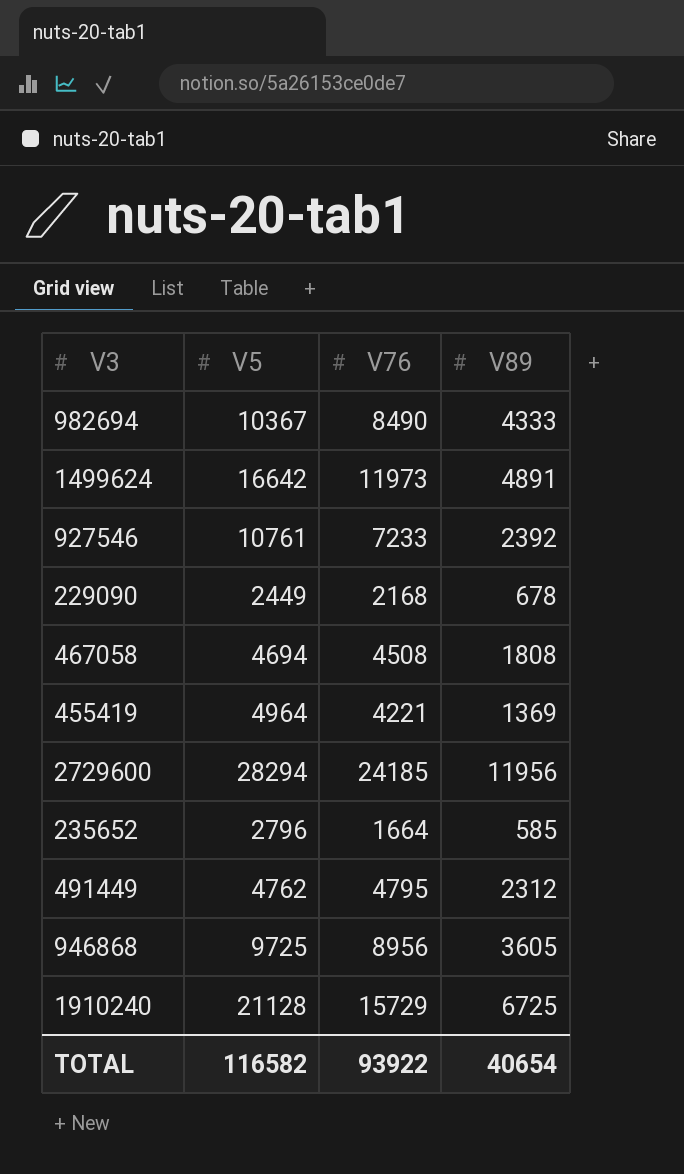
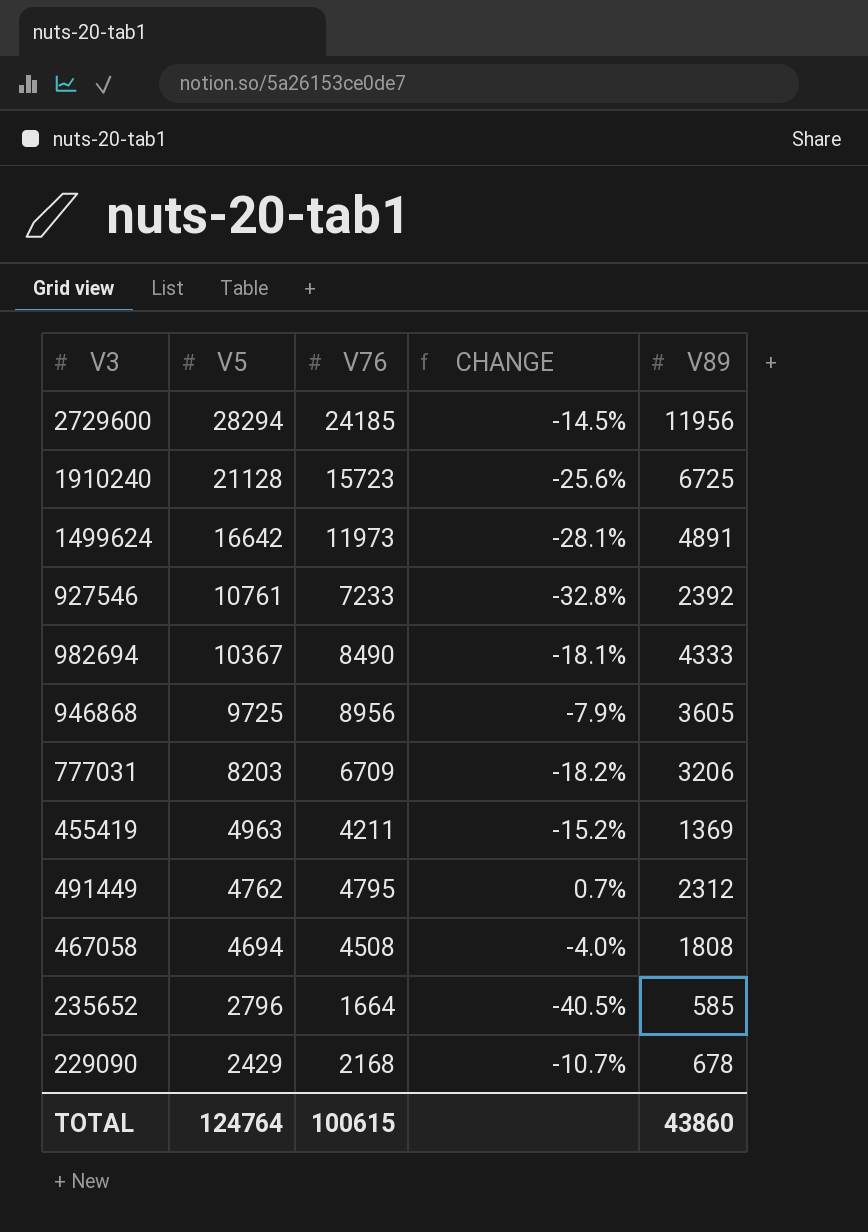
row order: none -> V5 descending
column CHANGE | formula: none -> ([V76] - [V5]) / [V5]
1910240 | V76: 15729 -> 15723
row 777031: none -> 8203 | 6709 | -18.2% | 3206
455419 | V5: 4964 -> 4963
455419 | V76: 4221 -> 4211
229090 | V5: 2449 -> 2429
TOTAL | V5: 116582 -> 124764
TOTAL | V76: 93922 -> 100615
TOTAL | V89: 40654 -> 43860

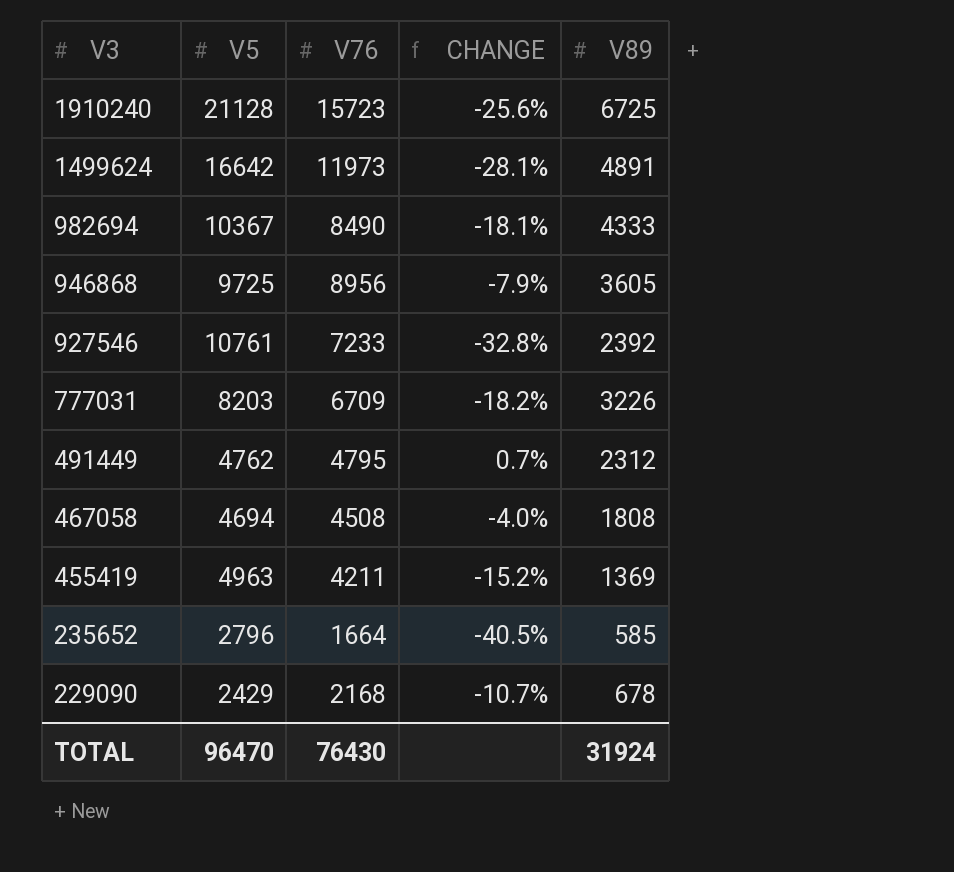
row order: V5 descending -> V3 descending
row 2729600: 28294 | 24185 | -14.5% | 11956 -> none
777031 | V89: 3206 -> 3226
TOTAL | V5: 124764 -> 96470
TOTAL | V76: 100615 -> 76430
TOTAL | V89: 43860 -> 31924

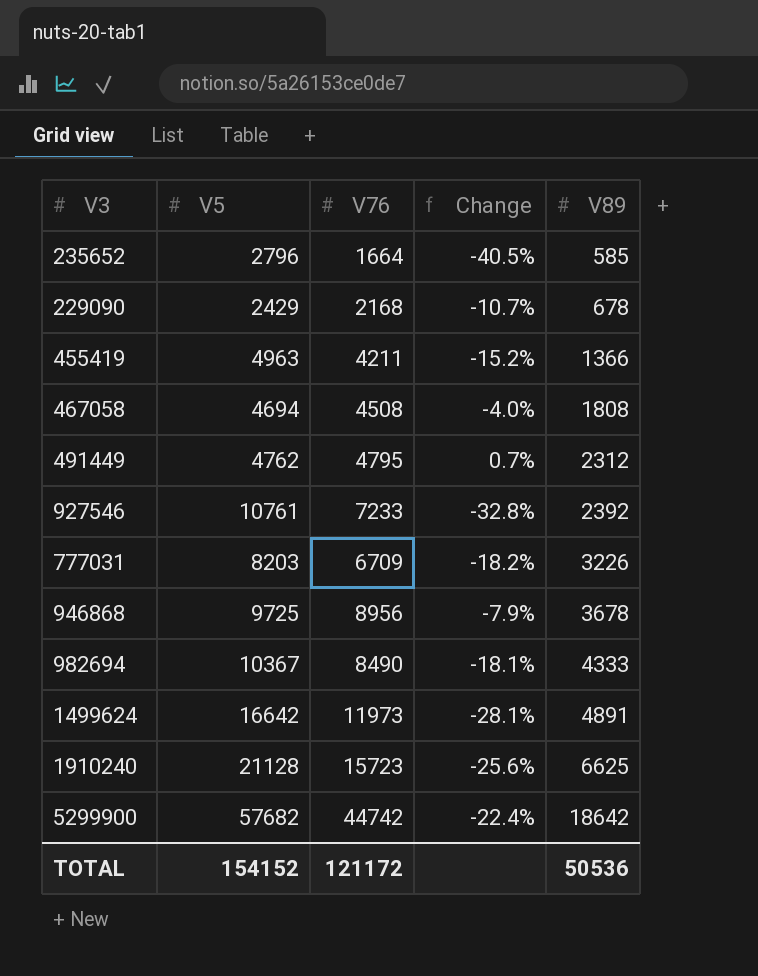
row order: V3 descending -> V89 ascending
column name: CHANGE -> Change
455419 | V89: 1369 -> 1366
946868 | V89: 3605 -> 3678
1910240 | V89: 6725 -> 6625
row 5299900: none -> 57682 | 44742 | -22.4% | 18642
TOTAL | V5: 96470 -> 154152
TOTAL | V76: 76430 -> 121172
TOTAL | V89: 31924 -> 50536

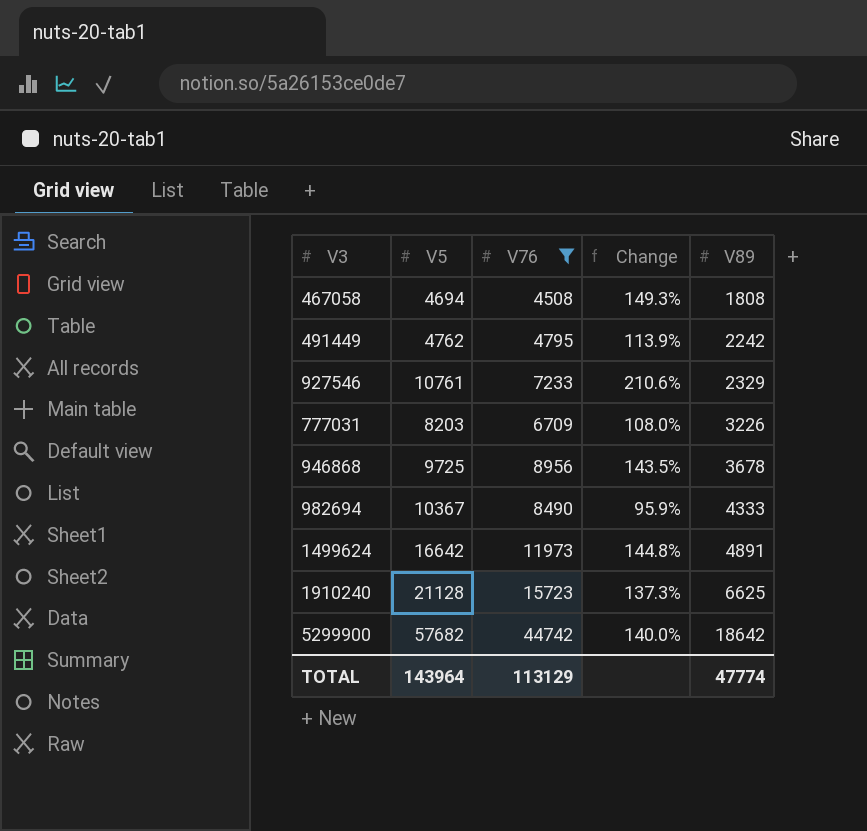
filter: none -> V76 >= 4508
column Change | formula: ([V76] - [V5]) / [V5] -> ([V76] - [V89]) / [V89]
491449 | V89: 2312 -> 2242
927546 | V89: 2392 -> 2329
TOTAL | V5: 154152 -> 143964
TOTAL | V76: 121172 -> 113129
TOTAL | V89: 50536 -> 47774

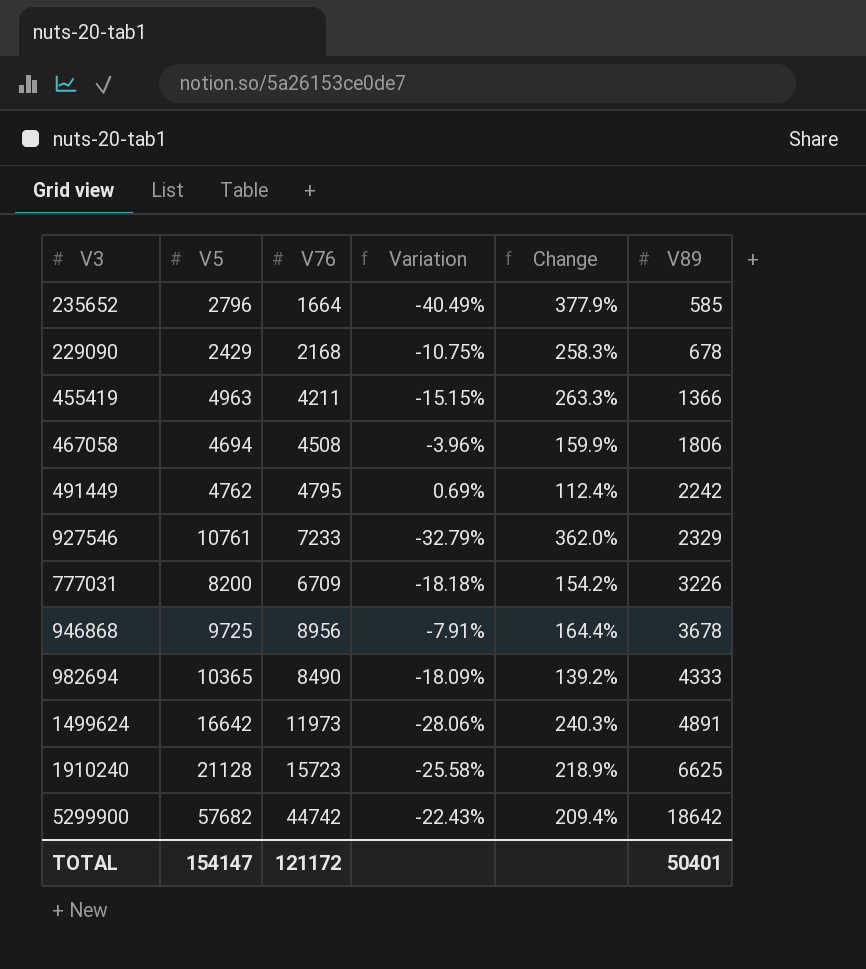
filter: V76 >= 4508 -> none
column Variation | formula: none -> ([V76] - [V5]) / [V5]
column Change | formula: ([V76] - [V89]) / [V89] -> ([V5] - [V89]) / [V89]
467058 | V89: 1808 -> 1806
777031 | V5: 8203 -> 8200
982694 | V5: 10367 -> 10365
TOTAL | V5: 143964 -> 154147
TOTAL | V76: 113129 -> 121172
TOTAL | V89: 47774 -> 50401

